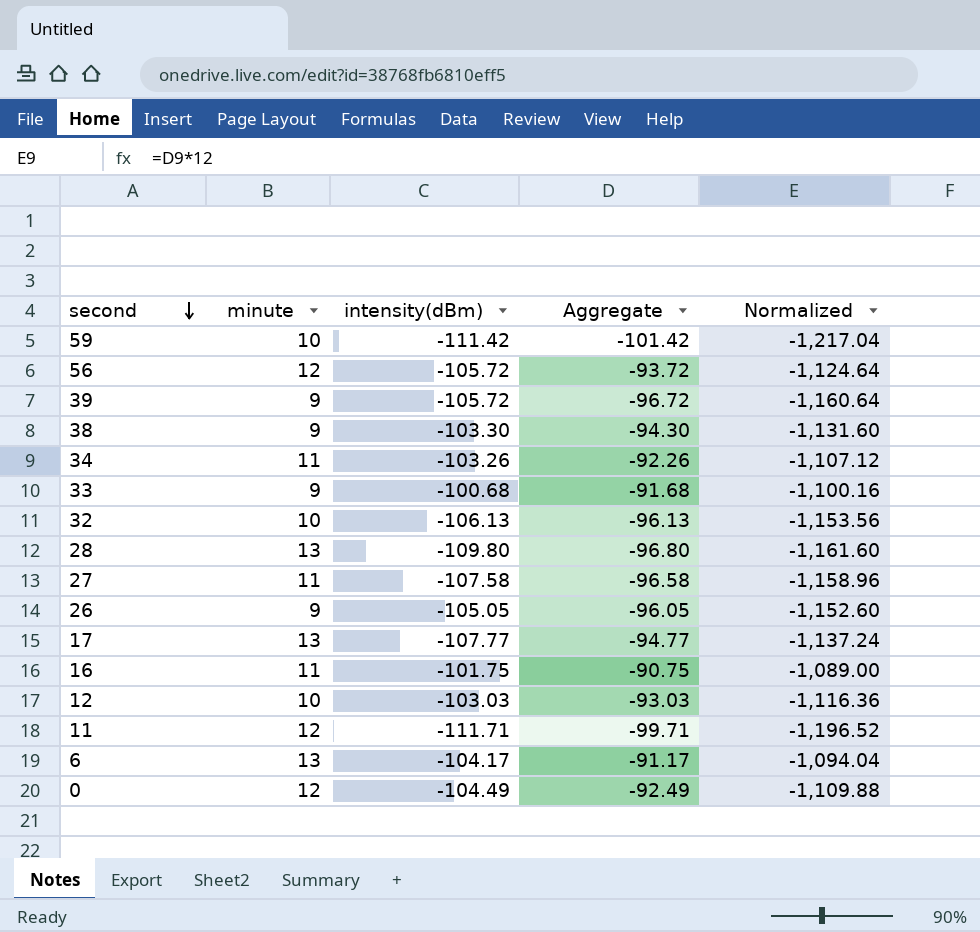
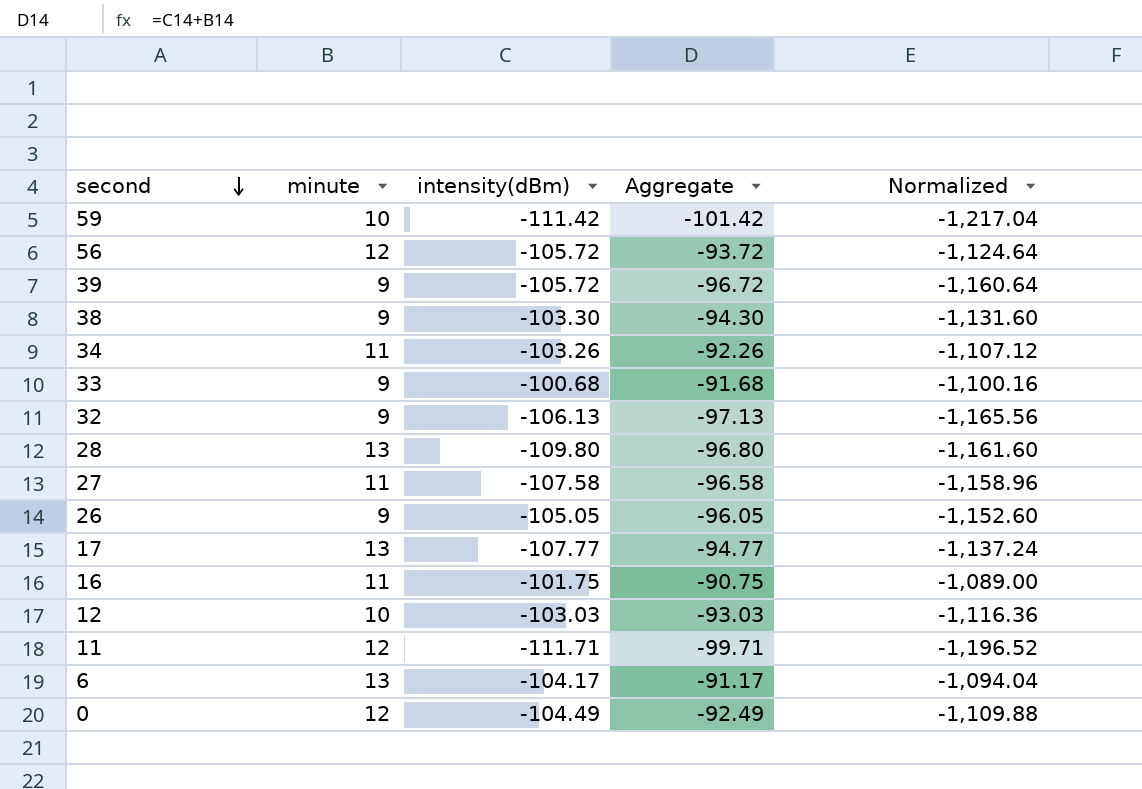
32 | minute: 10 -> 9
32 | Aggregate: -96.13 -> -97.13
32 | Normalized: -1,153.56 -> -1,165.56

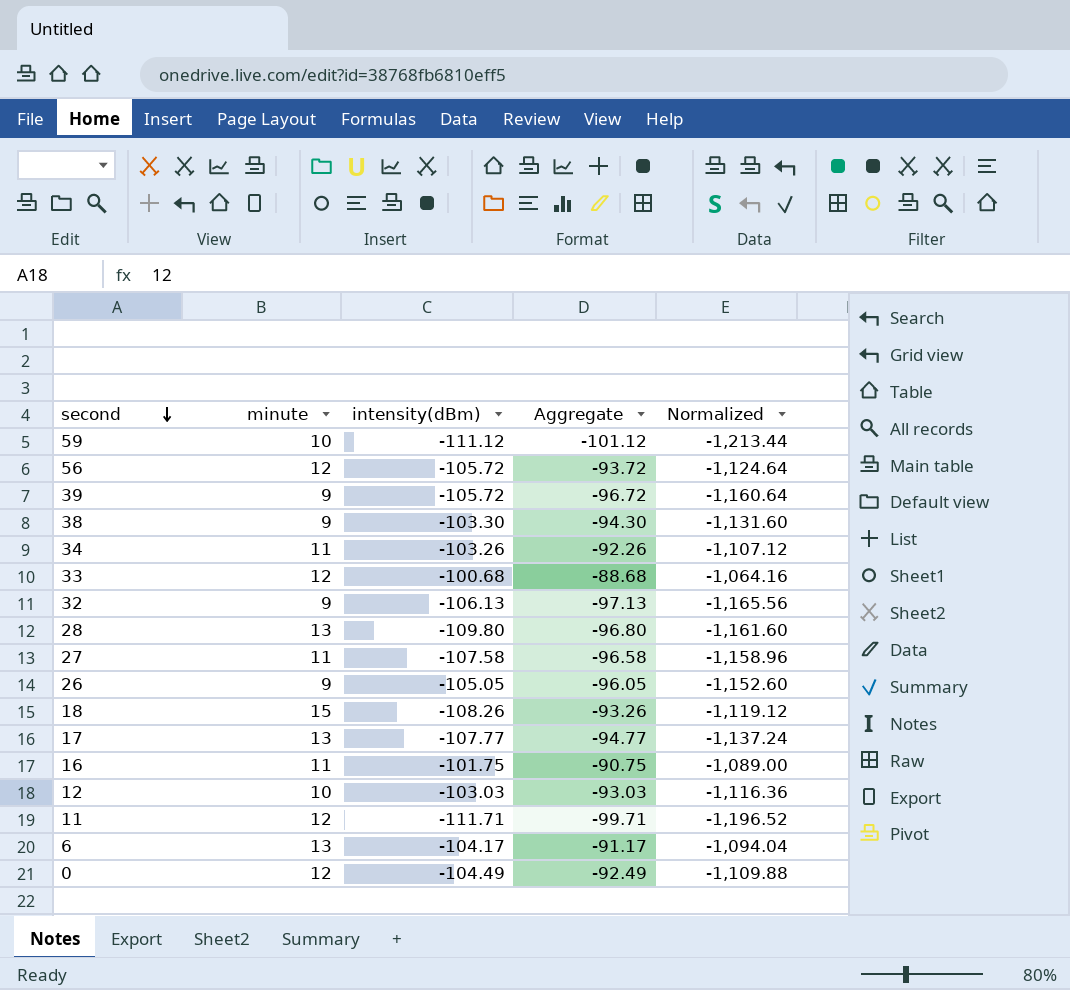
59 | intensity(dBm): -111.42 -> -111.12
59 | Aggregate: -101.42 -> -101.12
59 | Normalized: -1,217.04 -> -1,213.44
33 | minute: 9 -> 12
33 | Aggregate: -91.68 -> -88.68
33 | Normalized: -1,100.16 -> -1,064.16
row 18: none -> 15 | -108.26 | -93.26 | -1,119.12

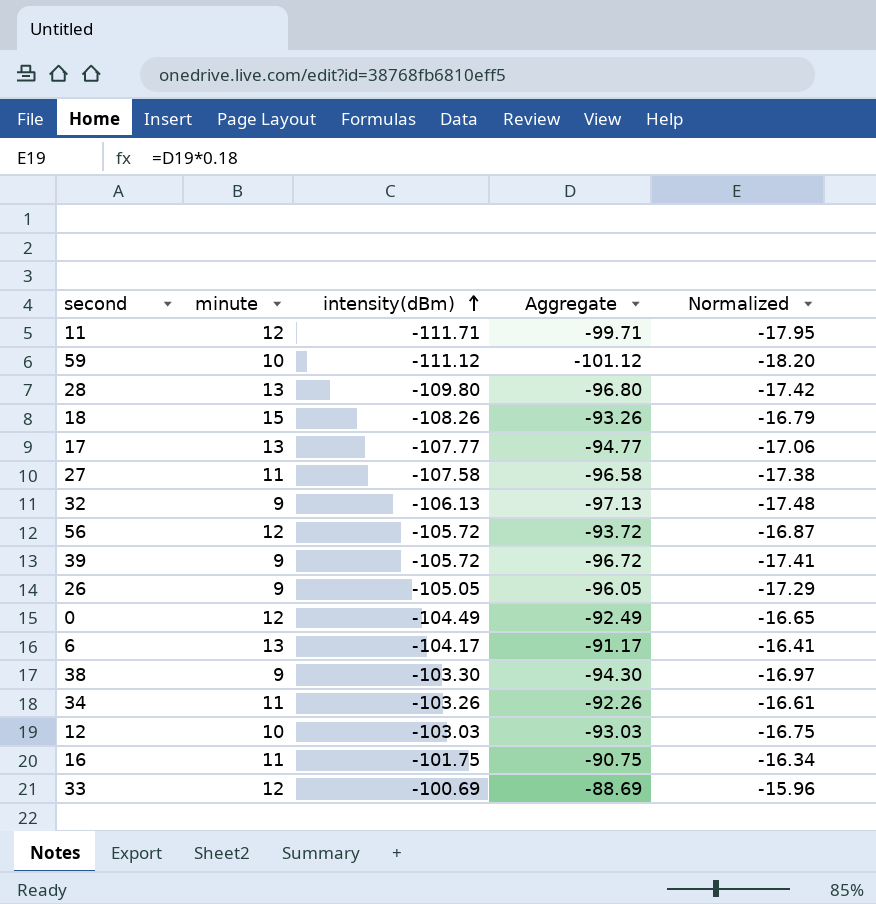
row order: second descending -> intensity(dBm) ascending
column Normalized | formula: [Aggregate] * 12 -> [Aggregate] * 0.18
33 | intensity(dBm): -100.68 -> -100.69
33 | Aggregate: -88.68 -> -88.69

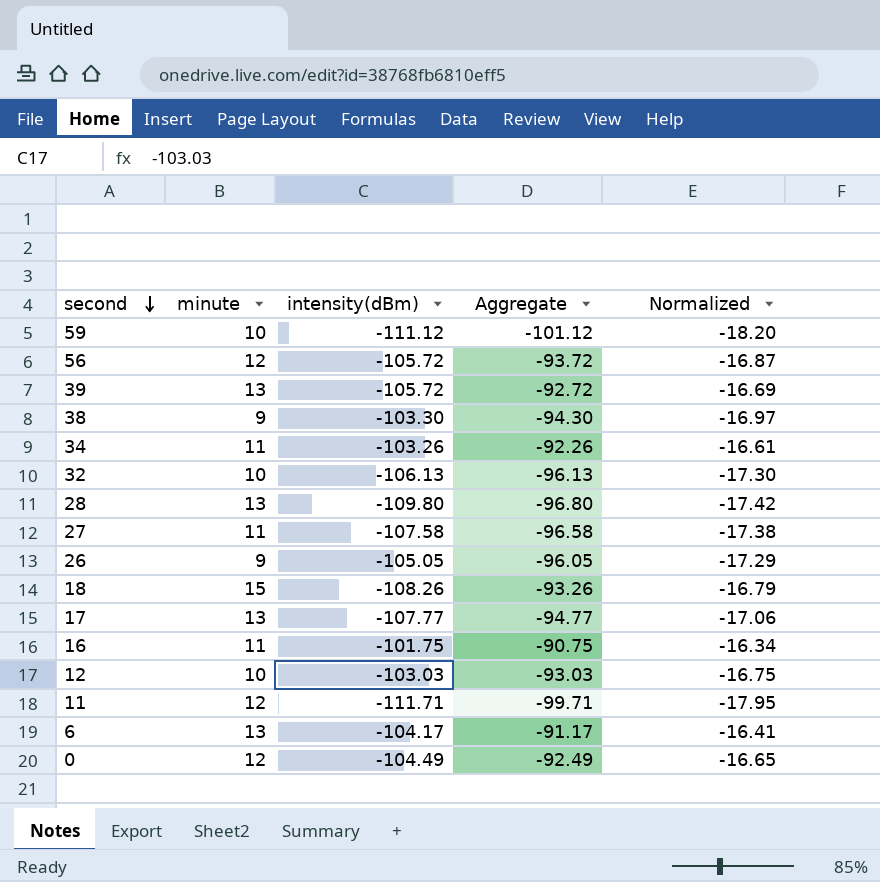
row order: intensity(dBm) ascending -> second descending
row 33: 12 | -100.69 | -88.69 | -15.96 -> none
39 | minute: 9 -> 13
39 | Aggregate: -96.72 -> -92.72
39 | Normalized: -17.41 -> -16.69
32 | minute: 9 -> 10
32 | Aggregate: -97.13 -> -96.13
32 | Normalized: -17.48 -> -17.30

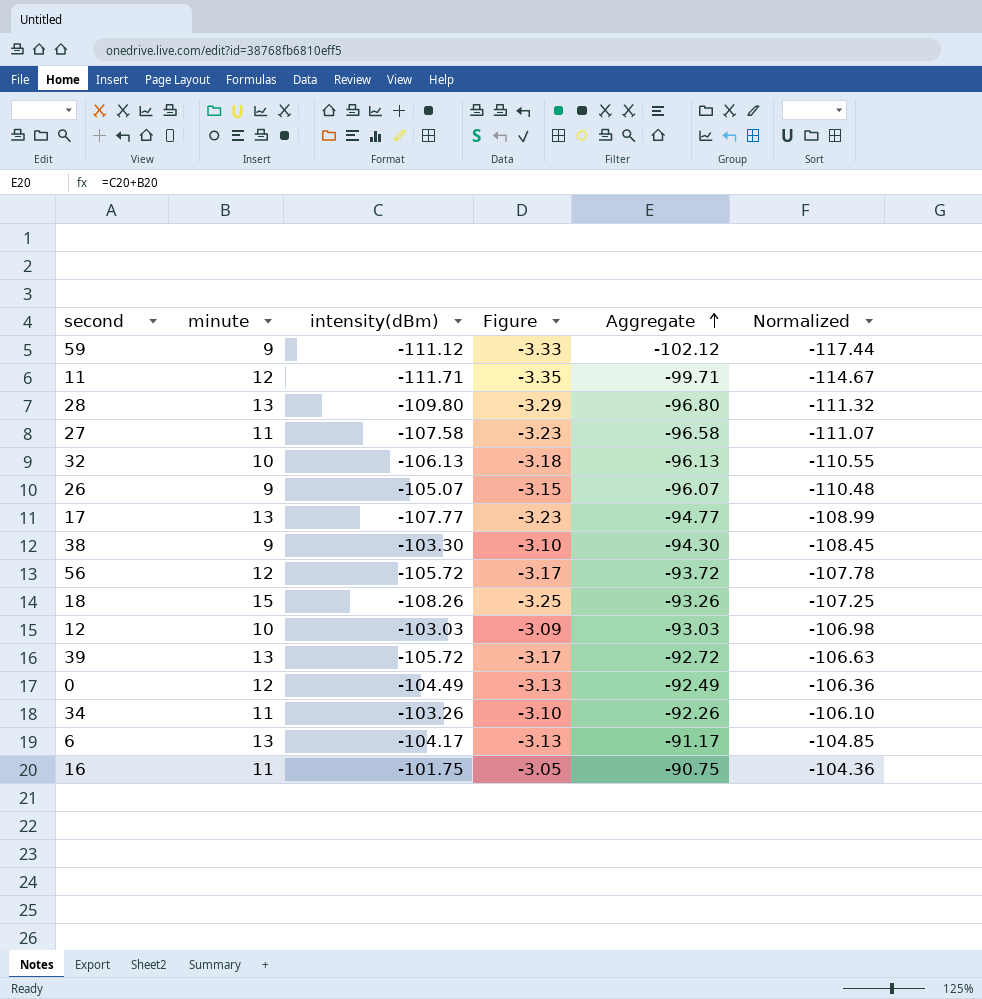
row order: second descending -> Aggregate ascending
column Figure | formula: none -> [intensity(dBm)] * 0.03
column Normalized | formula: [Aggregate] * 0.18 -> [Aggregate] * 1.15
59 | minute: 10 -> 9
59 | Aggregate: -101.12 -> -102.12
26 | intensity(dBm): -105.05 -> -105.07
26 | Aggregate: -96.05 -> -96.07

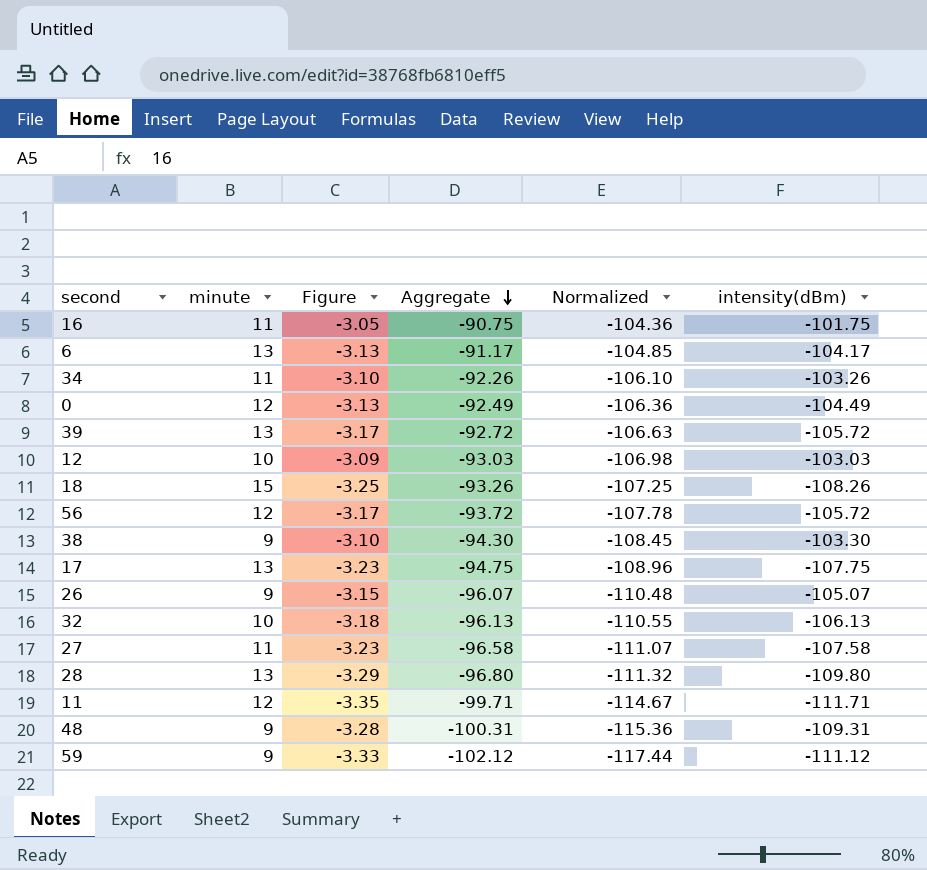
row order: Aggregate ascending -> Aggregate descending
column intensity(dBm) | position: 3 -> 6
17 | Aggregate: -94.77 -> -94.75
17 | Normalized: -108.99 -> -108.96
17 | intensity(dBm): -107.77 -> -107.75
row 48: none -> 9 | -3.28 | -100.31 | -115.36 | -109.31

